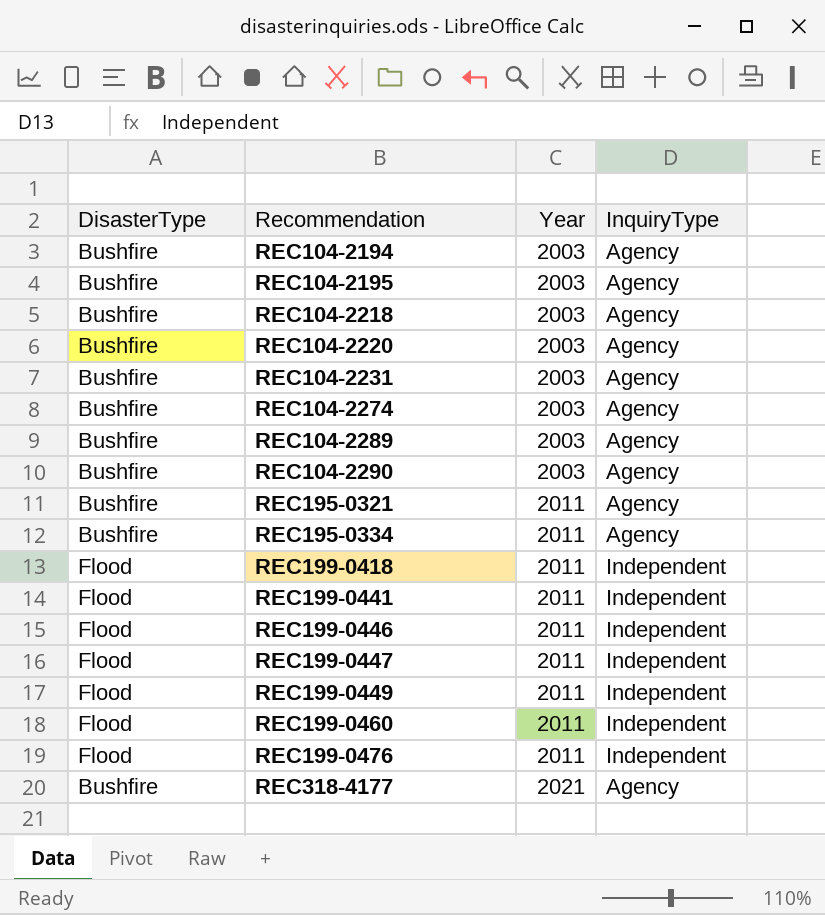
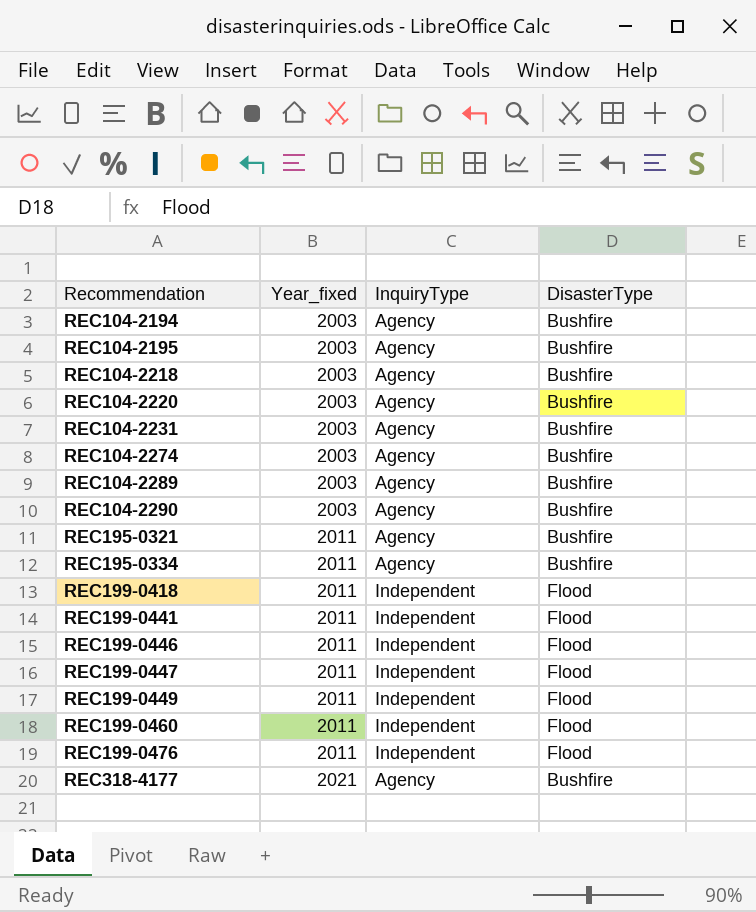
column name: Year -> Year_fixed
column DisasterType | position: 1 -> 4

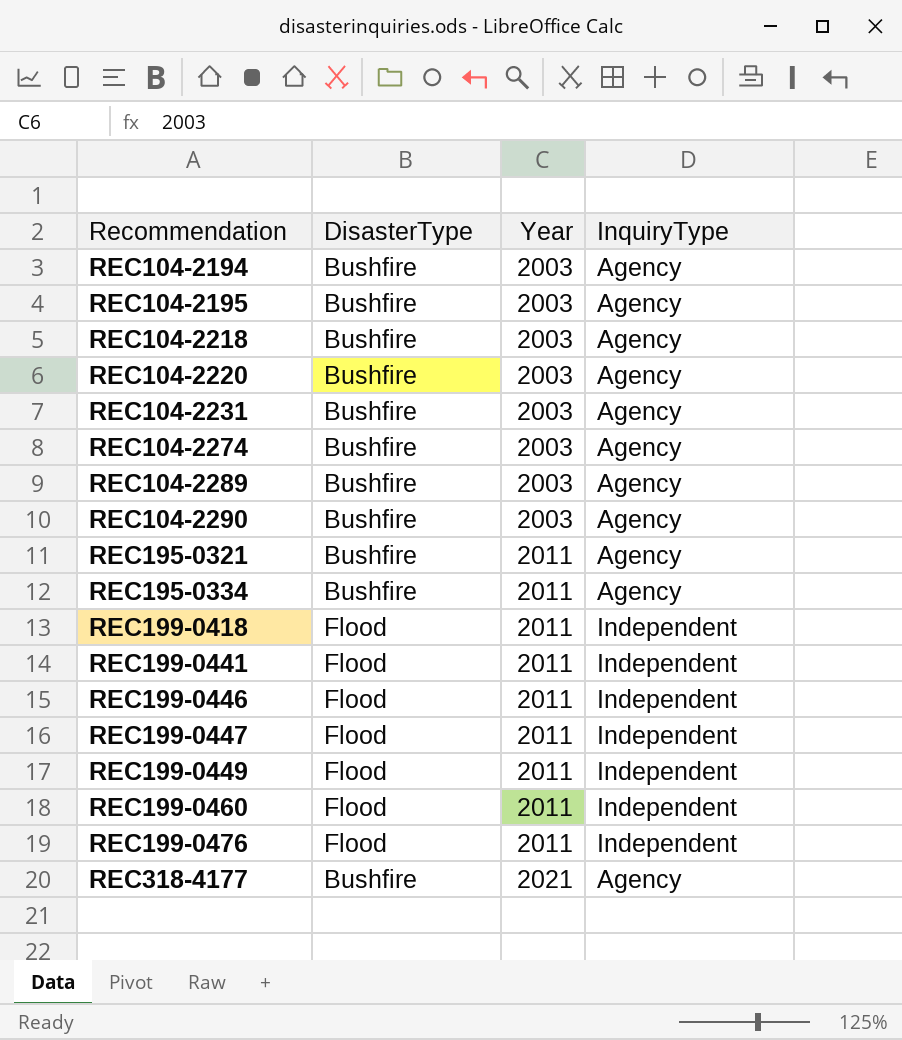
column DisasterType | position: 4 -> 2
column name: Year_fixed -> Year

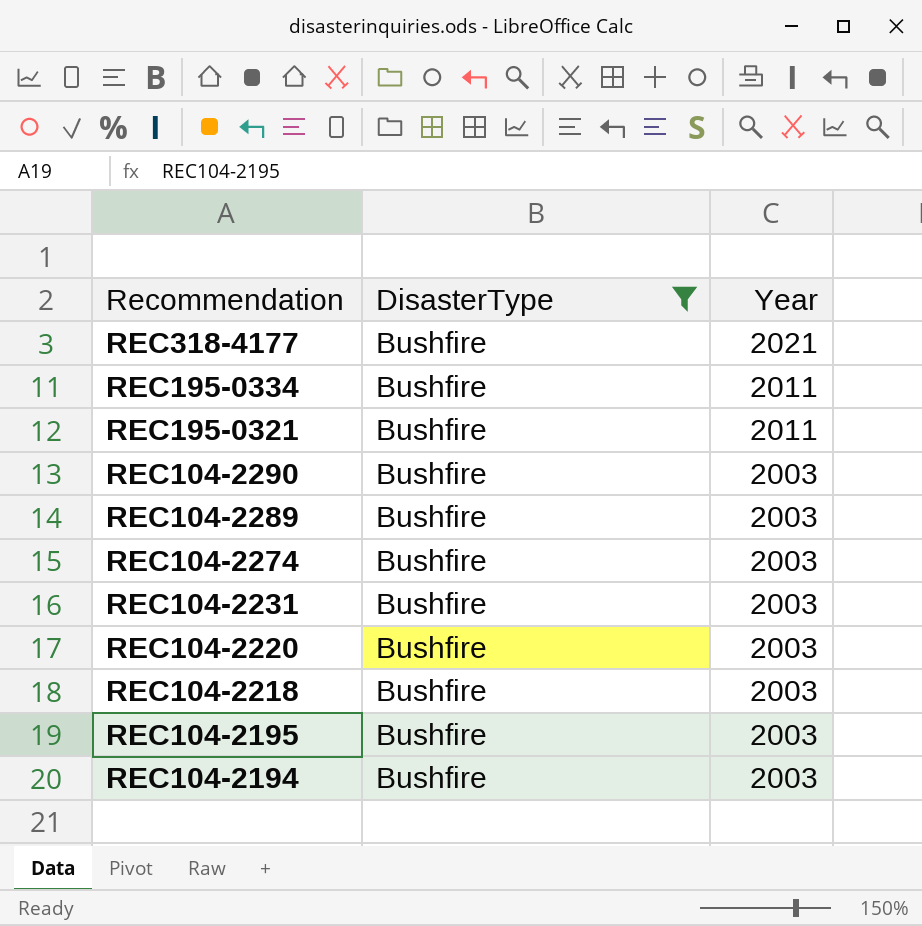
filter: none -> DisasterType = Bushfire
row order: Recommendation ascending -> Recommendation descending
column InquiryType | position: 4 -> none

